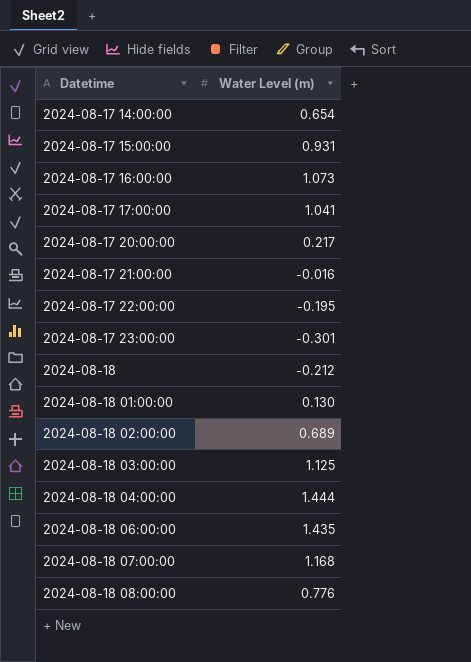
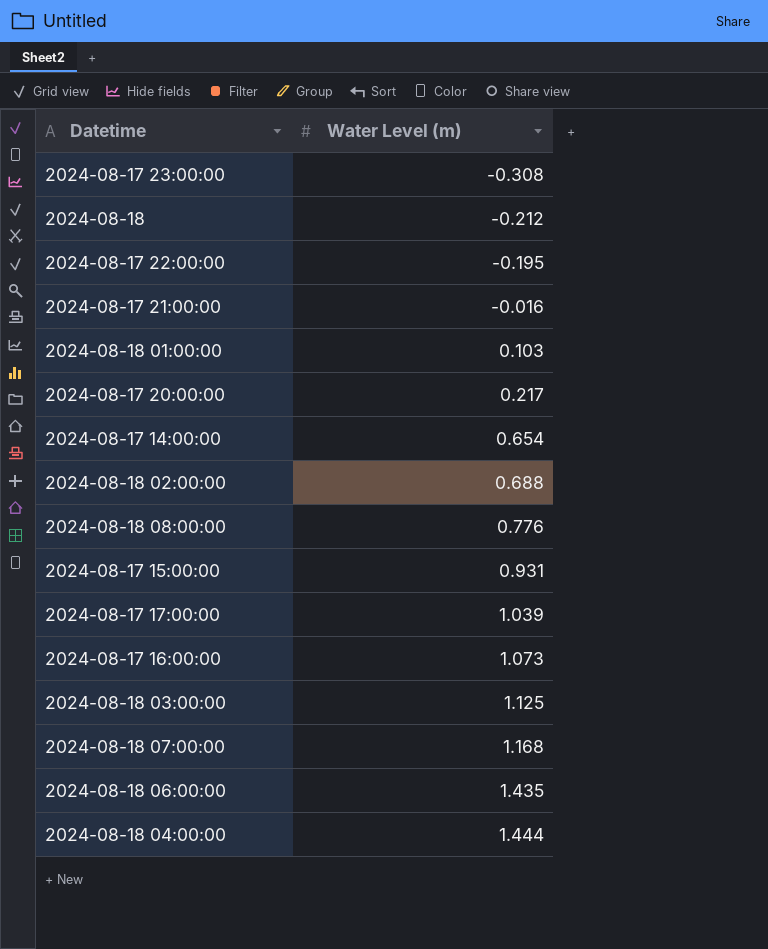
row order: Datetime ascending -> Water Level (m) ascending
2024-08-17 23:00:00 | Water Level (m): -0.301 -> -0.308
2024-08-18 01:00:00 | Water Level (m): 0.130 -> 0.103
2024-08-18 02:00:00 | Water Level (m): 0.689 -> 0.688
2024-08-17 17:00:00 | Water Level (m): 1.041 -> 1.039

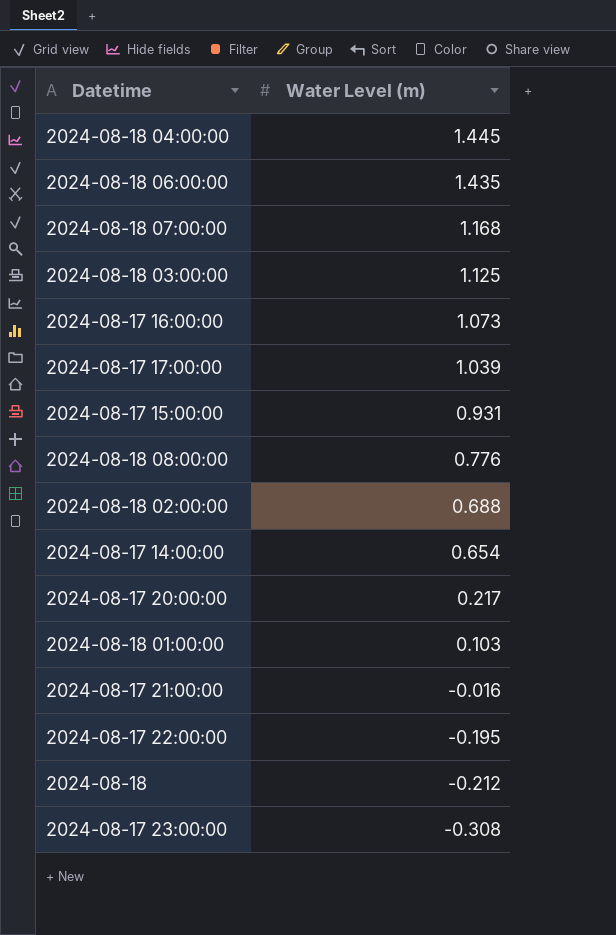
row order: Water Level (m) ascending -> Water Level (m) descending
2024-08-18 04:00:00 | Water Level (m): 1.444 -> 1.445

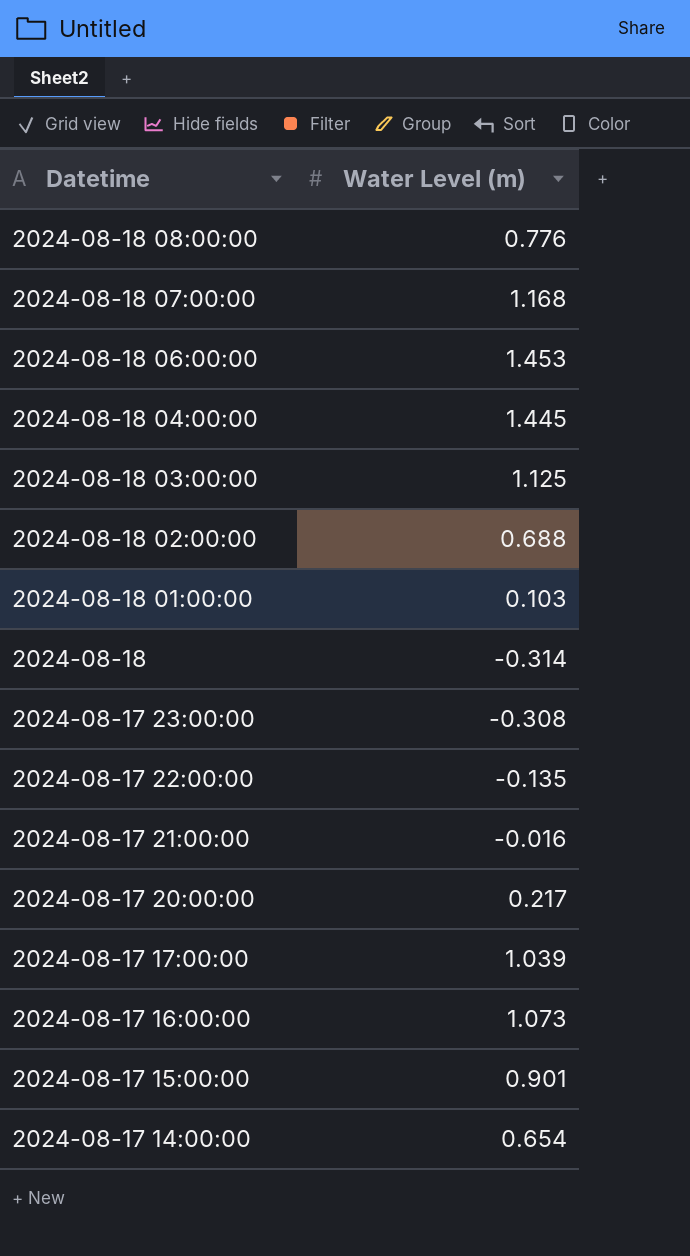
row order: Water Level (m) descending -> Datetime descending
2024-08-18 06:00:00 | Water Level (m): 1.435 -> 1.453
2024-08-18 | Water Level (m): -0.212 -> -0.314
2024-08-17 22:00:00 | Water Level (m): -0.195 -> -0.135
2024-08-17 15:00:00 | Water Level (m): 0.931 -> 0.901

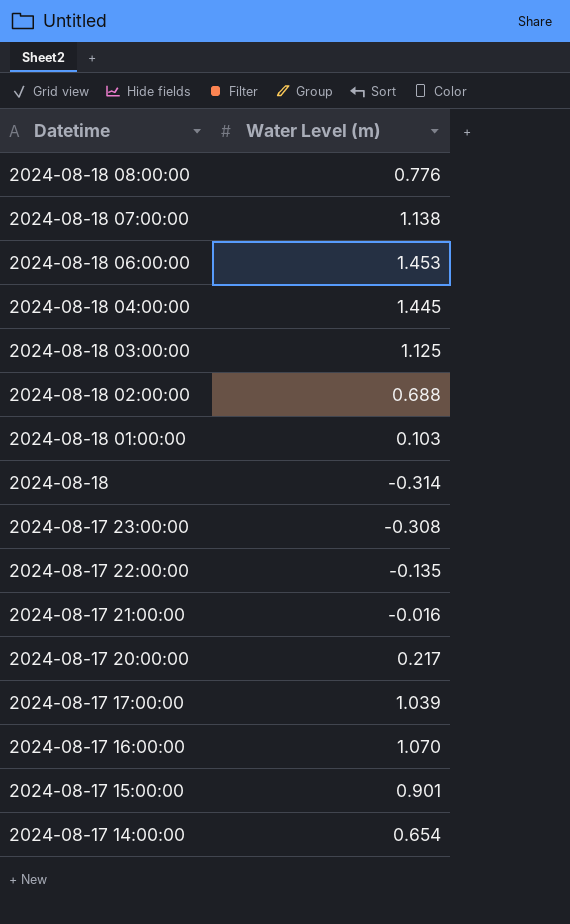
2024-08-18 07:00:00 | Water Level (m): 1.168 -> 1.138
2024-08-17 16:00:00 | Water Level (m): 1.073 -> 1.070

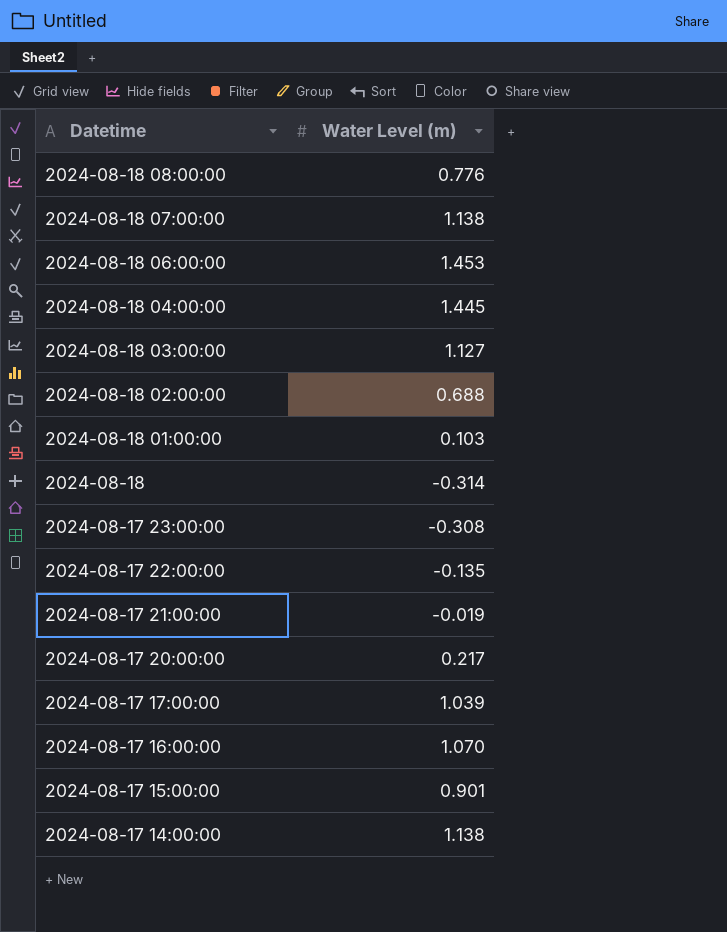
2024-08-18 03:00:00 | Water Level (m): 1.125 -> 1.127
2024-08-17 21:00:00 | Water Level (m): -0.016 -> -0.019
2024-08-17 14:00:00 | Water Level (m): 0.654 -> 1.138

